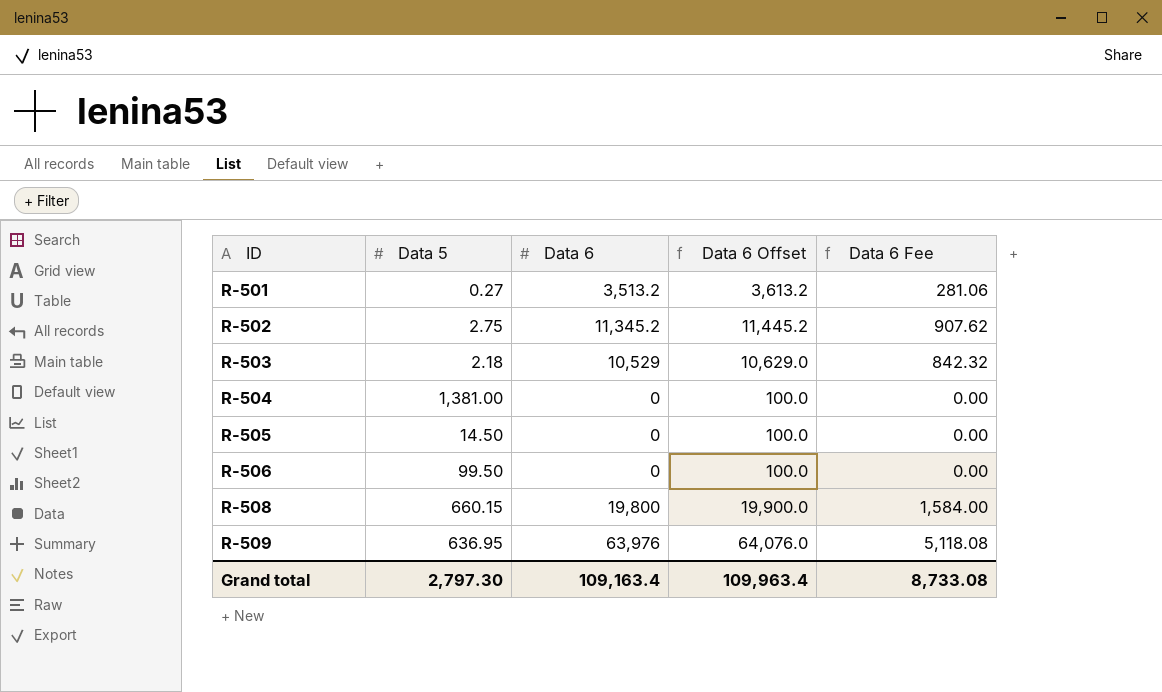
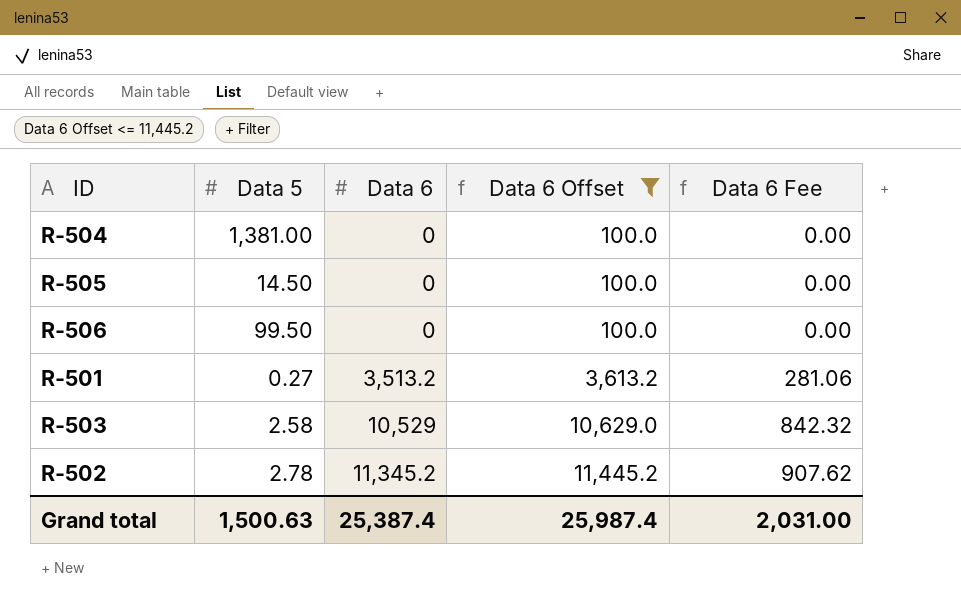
filter: none -> Data 6 Offset <= 11,445.2
row order: ID ascending -> Data 6 ascending
R-503 | Data 5: 2.18 -> 2.58
R-502 | Data 5: 2.75 -> 2.78
Grand total | Data 5: 2,797.30 -> 1,500.63
Grand total | Data 6: 109,163.4 -> 25,387.4
Grand total | Data 6 Offset: 109,963.4 -> 25,987.4
Grand total | Data 6 Fee: 8,733.08 -> 2,031.00

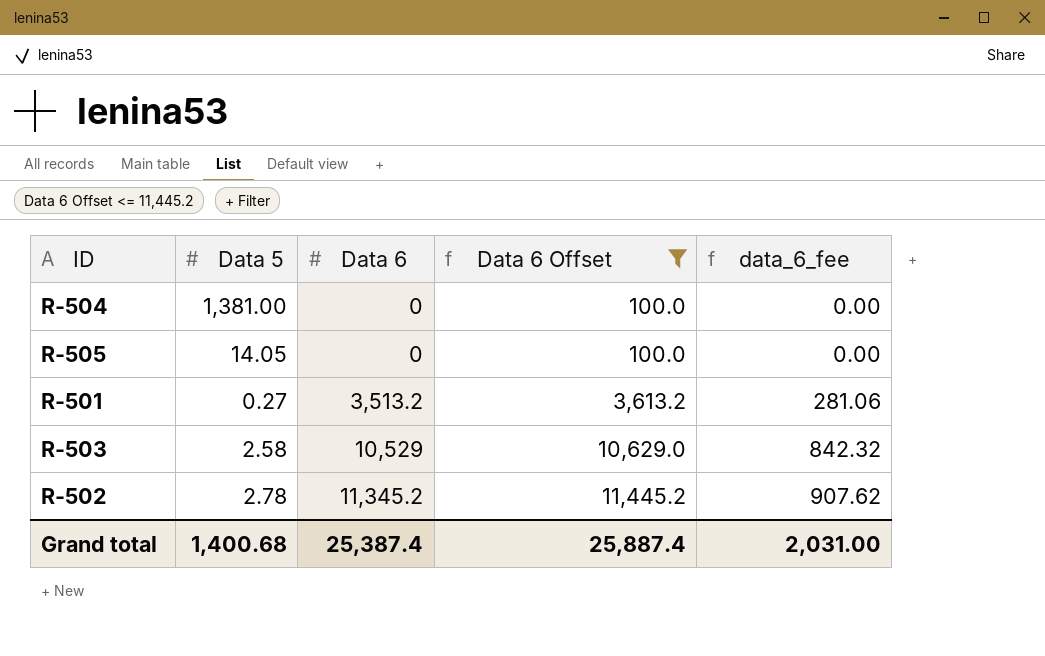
column name: Data 6 Fee -> data_6_fee
row R-506: 99.50 | 0 | 100.0 | 0.00 -> none
R-505 | Data 5: 14.50 -> 14.05
Grand total | Data 5: 1,500.63 -> 1,400.68
Grand total | Data 6 Offset: 25,987.4 -> 25,887.4

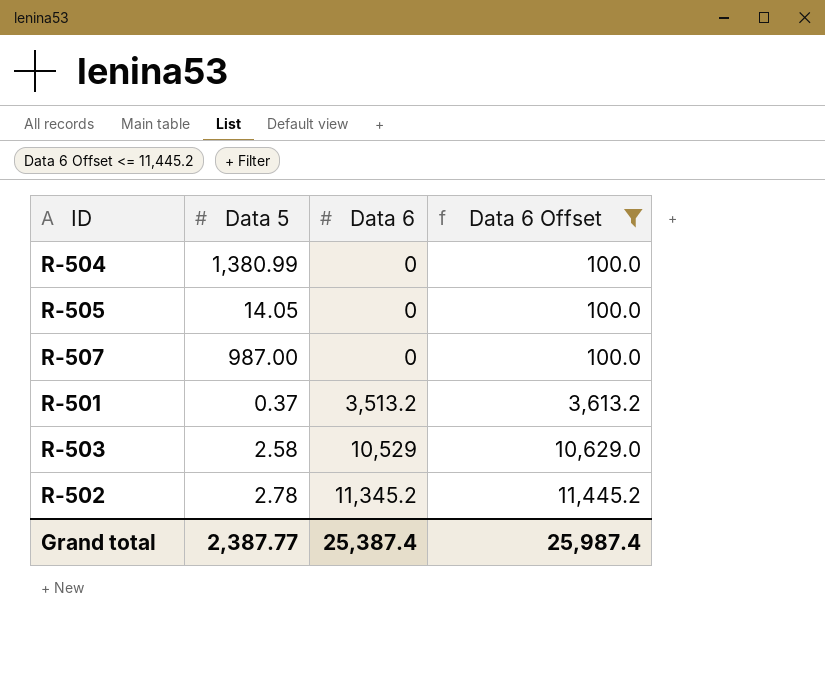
column data_6_fee | formula: [Data 6] * 0.08 -> none
R-504 | Data 5: 1,381.00 -> 1,380.99
row R-507: none -> 987.00 | 0 | 100.0
R-501 | Data 5: 0.27 -> 0.37
Grand total | Data 5: 1,400.68 -> 2,387.77
Grand total | Data 6 Offset: 25,887.4 -> 25,987.4

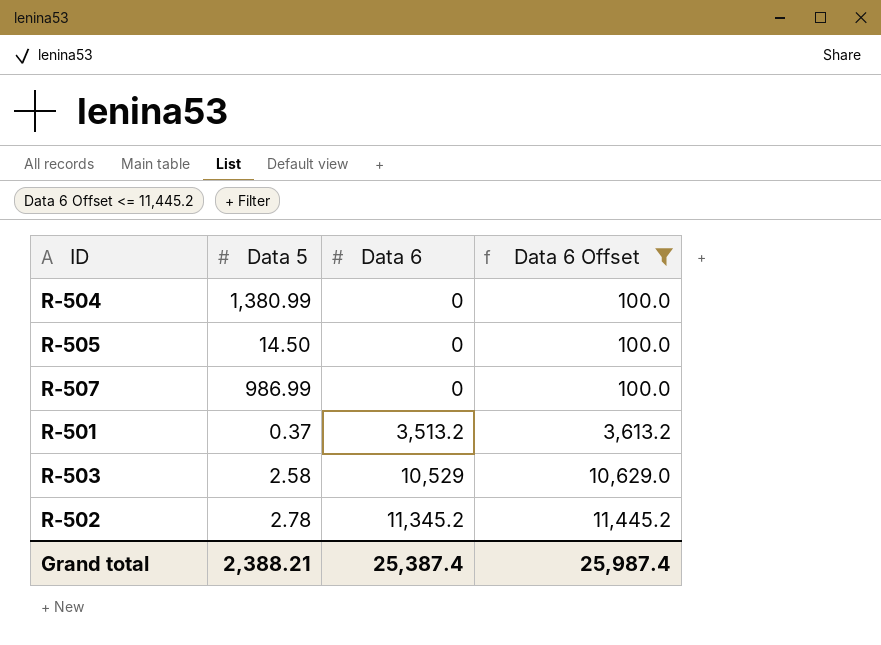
R-505 | Data 5: 14.05 -> 14.50
R-507 | Data 5: 987.00 -> 986.99
Grand total | Data 5: 2,387.77 -> 2,388.21

